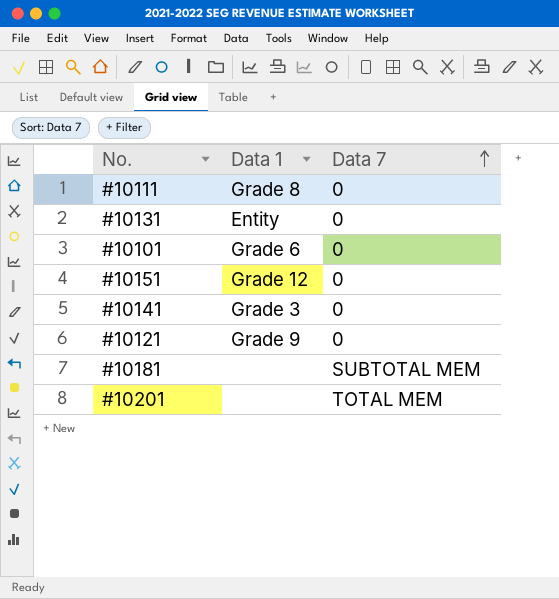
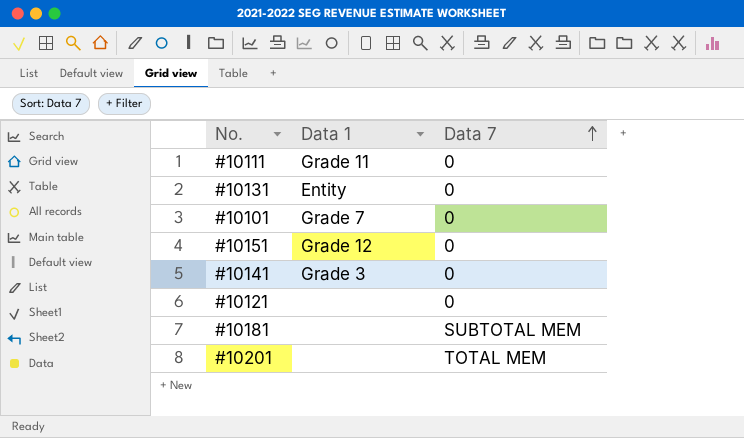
#10111 | Data 1: Grade 8 -> Grade 11
#10101 | Data 1: Grade 6 -> Grade 7
#10121 | Data 1: Grade 9 -> none

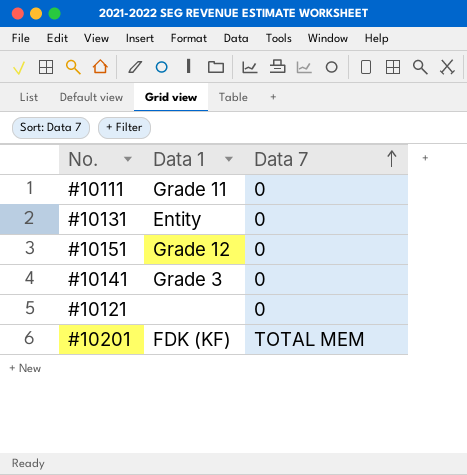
row #10101: Grade 7 | 0 -> none
row #10181: none | SUBTOTAL MEM -> none
#10201 | Data 1: none -> FDK (KF)

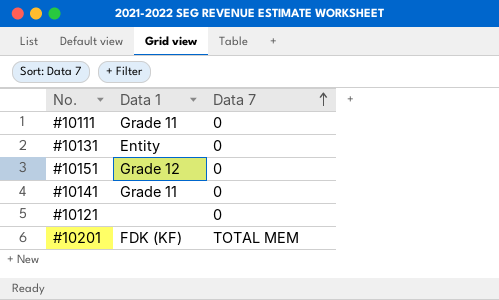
#10141 | Data 1: Grade 3 -> Grade 11

